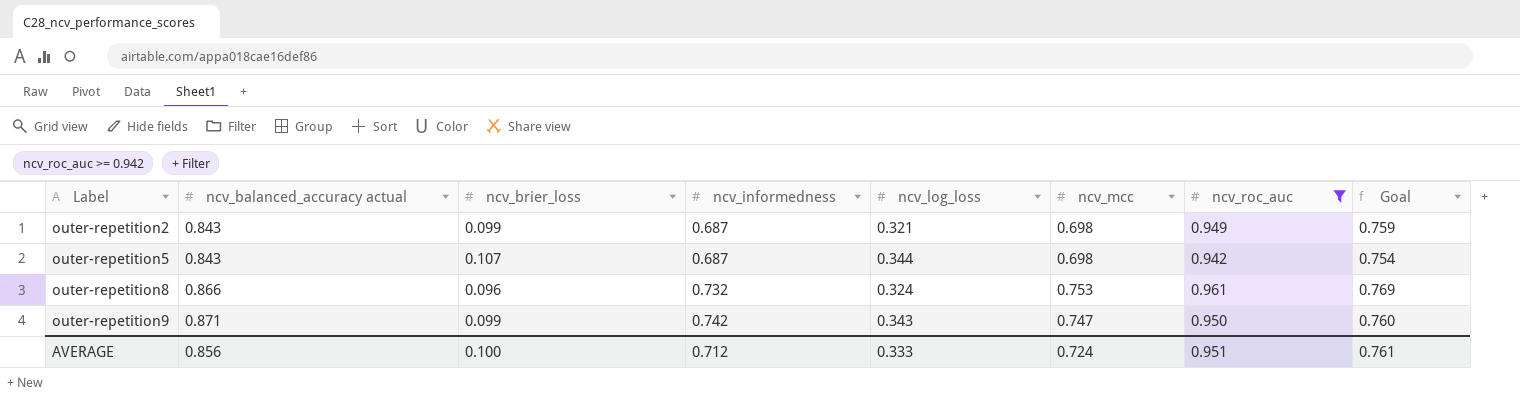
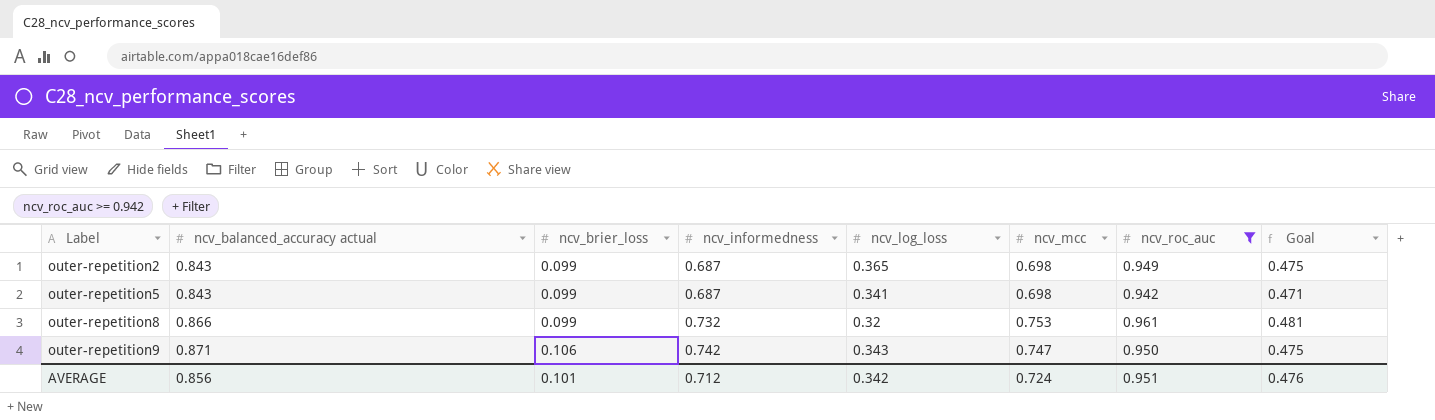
column Goal | formula: [ncv_roc_auc] * 0.8 -> [ncv_roc_auc] * 0.5
outer-repetition2 | ncv_log_loss: 0.321 -> 0.365
outer-repetition5 | ncv_brier_loss: 0.107 -> 0.099
outer-repetition5 | ncv_log_loss: 0.344 -> 0.341
outer-repetition8 | ncv_brier_loss: 0.096 -> 0.099
outer-repetition8 | ncv_log_loss: 0.324 -> 0.32
outer-repetition9 | ncv_brier_loss: 0.099 -> 0.106
AVERAGE | ncv_brier_loss: 0.100 -> 0.101
AVERAGE | ncv_log_loss: 0.333 -> 0.342
AVERAGE | Goal: 0.761 -> 0.476

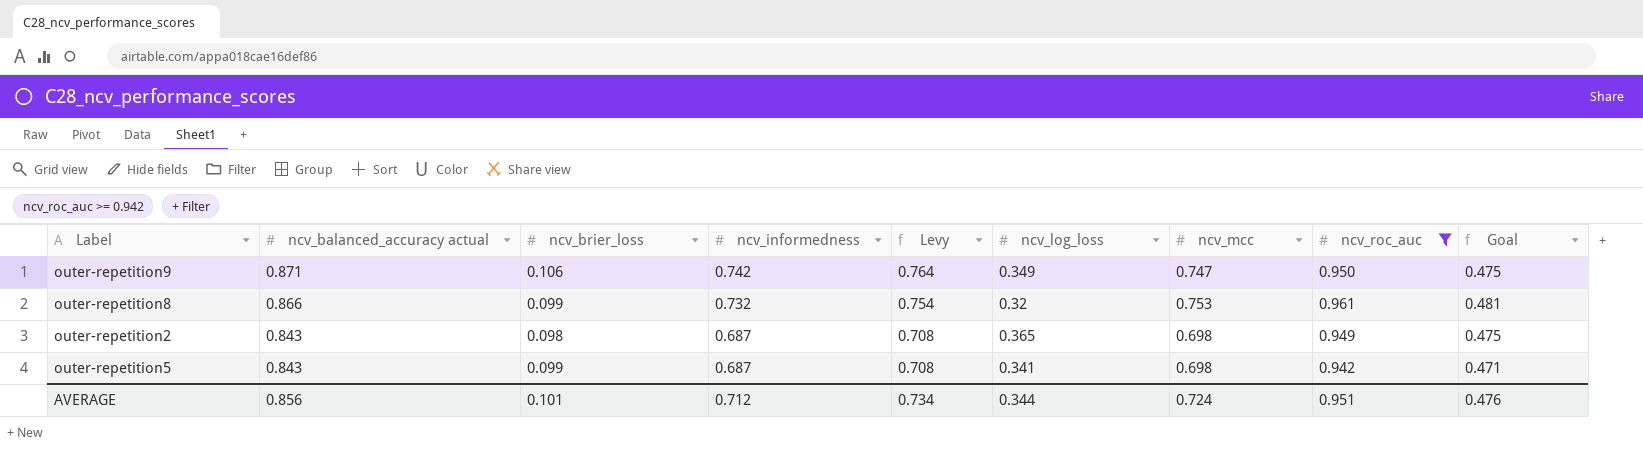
row order: Label ascending -> ncv_balanced_accuracy actual descending
column Levy | formula: none -> [ncv_informedness] * 1.03
outer-repetition9 | ncv_log_loss: 0.343 -> 0.349
outer-repetition2 | ncv_brier_loss: 0.099 -> 0.098
AVERAGE | ncv_log_loss: 0.342 -> 0.344

